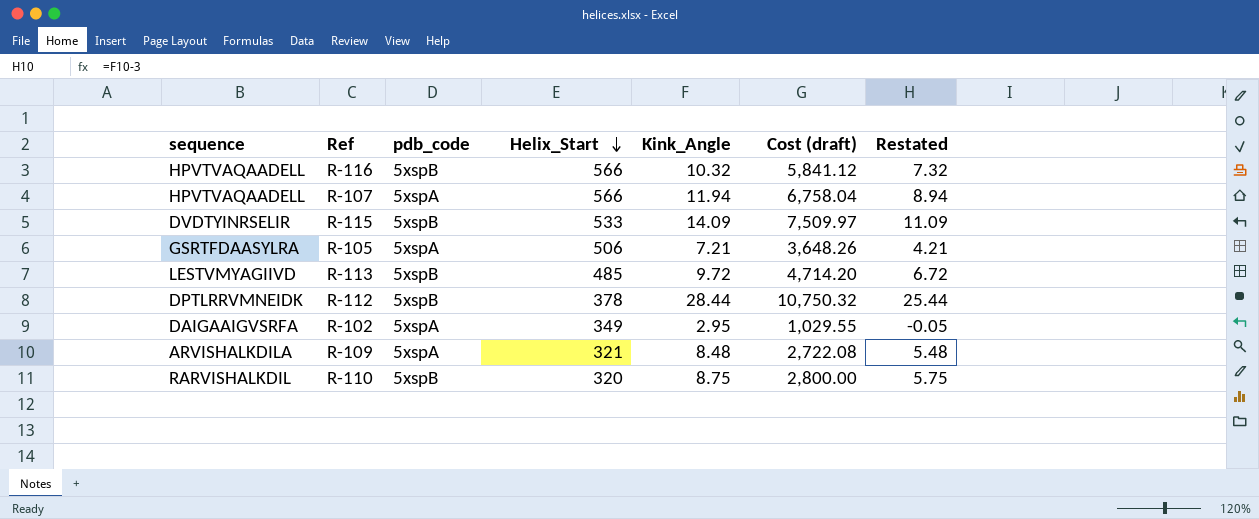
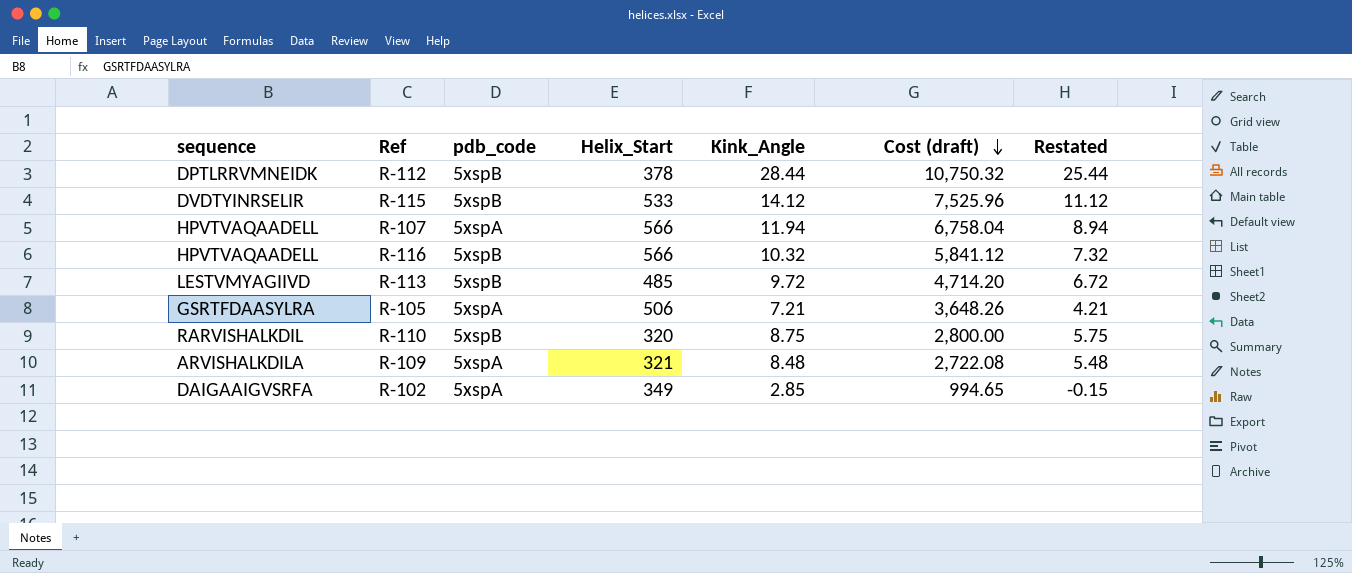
row order: Helix_Start descending -> Cost (draft) descending
R-115 | Kink_Angle: 14.09 -> 14.12
R-115 | Cost (draft): 7,509.97 -> 7,525.96
R-115 | Restated: 11.09 -> 11.12
R-102 | Kink_Angle: 2.95 -> 2.85
R-102 | Cost (draft): 1,029.55 -> 994.65
R-102 | Restated: -0.05 -> -0.15

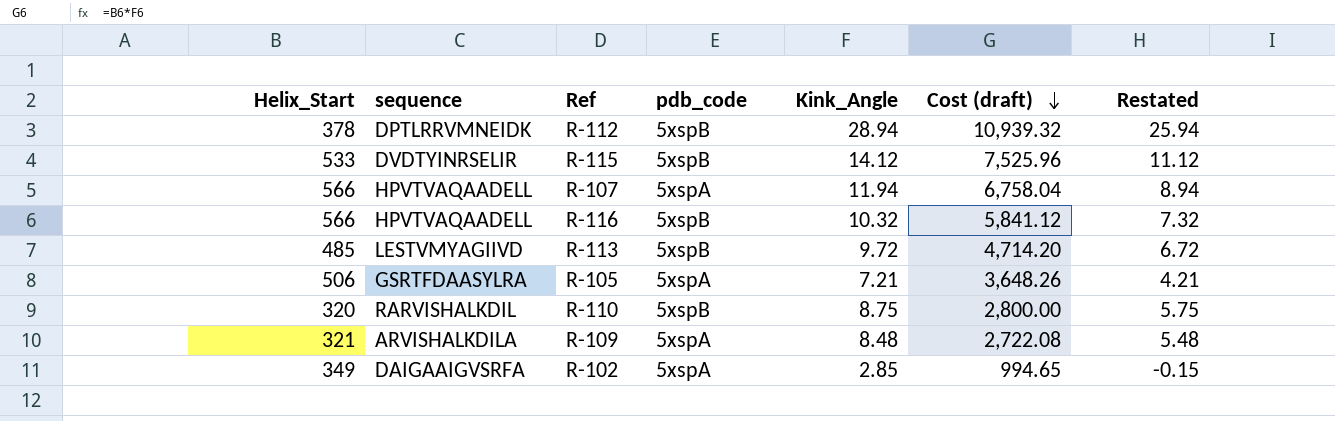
column Helix_Start | position: 4 -> 1
R-112 | Kink_Angle: 28.44 -> 28.94
R-112 | Cost (draft): 10,750.32 -> 10,939.32
R-112 | Restated: 25.44 -> 25.94

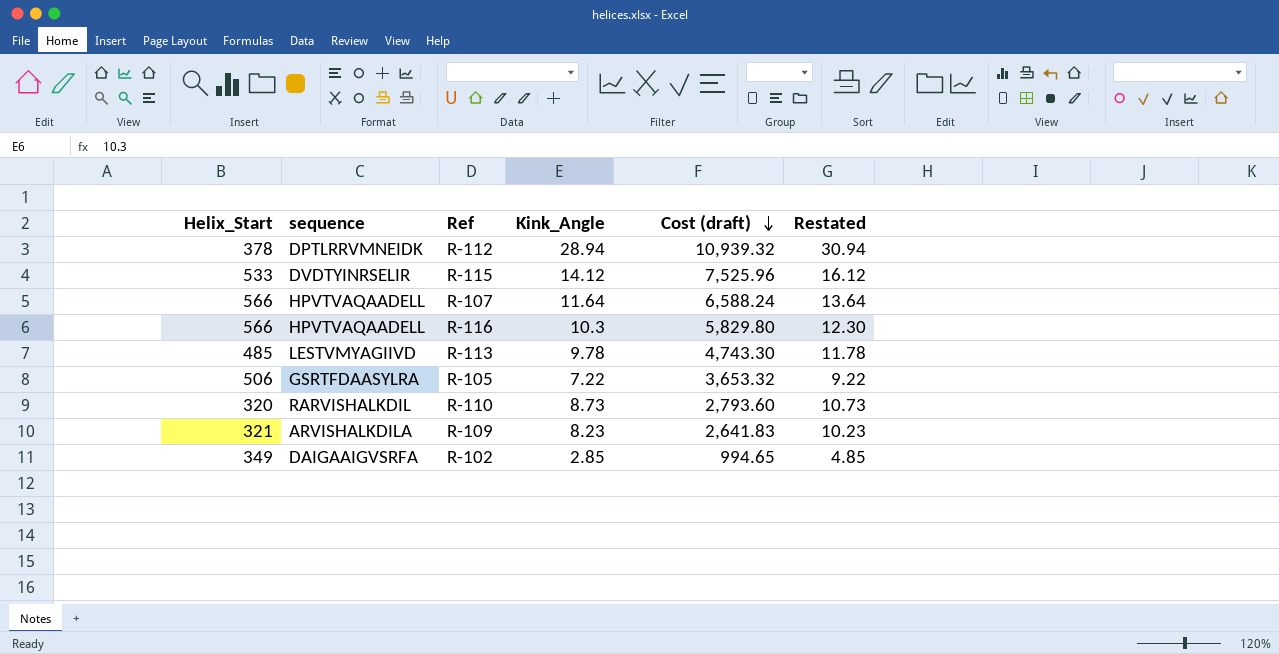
column pdb_code | position: 4 -> none
column Restated | formula: [Kink_Angle] - 3 -> [Kink_Angle] + 2
R-107 | Kink_Angle: 11.94 -> 11.64
R-107 | Cost (draft): 6,758.04 -> 6,588.24
R-116 | Kink_Angle: 10.32 -> 10.3
R-116 | Cost (draft): 5,841.12 -> 5,829.80
R-113 | Kink_Angle: 9.72 -> 9.78
R-113 | Cost (draft): 4,714.20 -> 4,743.30
R-105 | Kink_Angle: 7.21 -> 7.22
R-105 | Cost (draft): 3,648.26 -> 3,653.32
R-110 | Kink_Angle: 8.75 -> 8.73
R-110 | Cost (draft): 2,800.00 -> 2,793.60
R-109 | Kink_Angle: 8.48 -> 8.23
R-109 | Cost (draft): 2,722.08 -> 2,641.83

